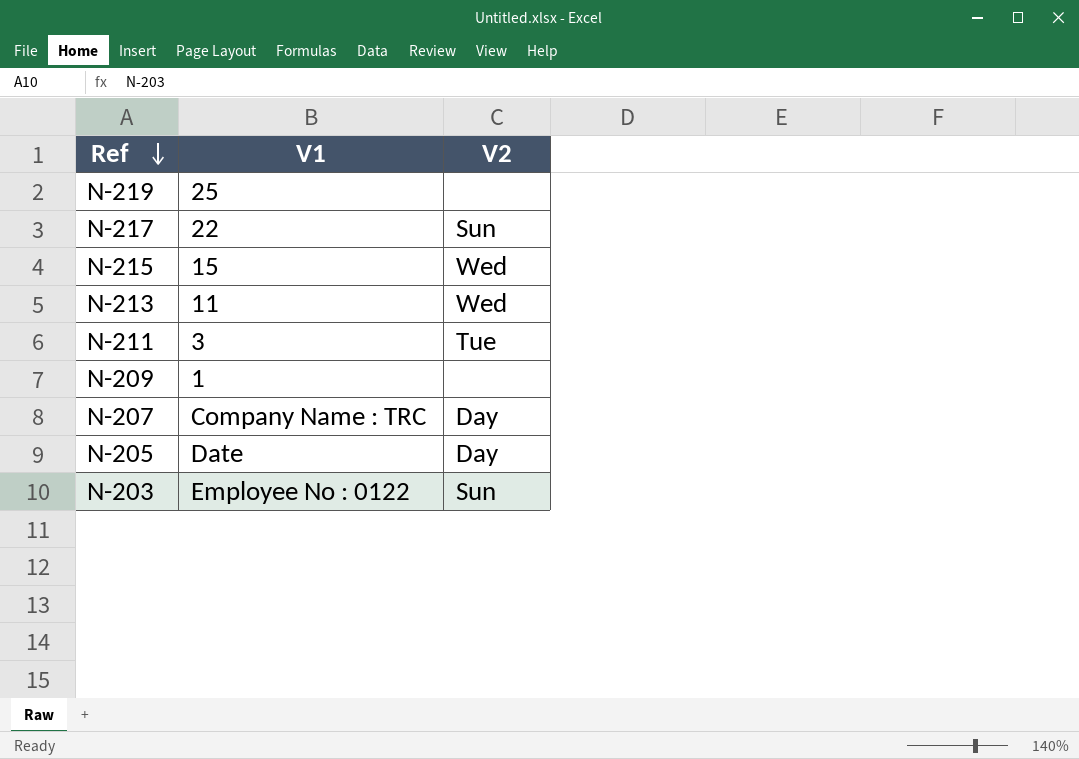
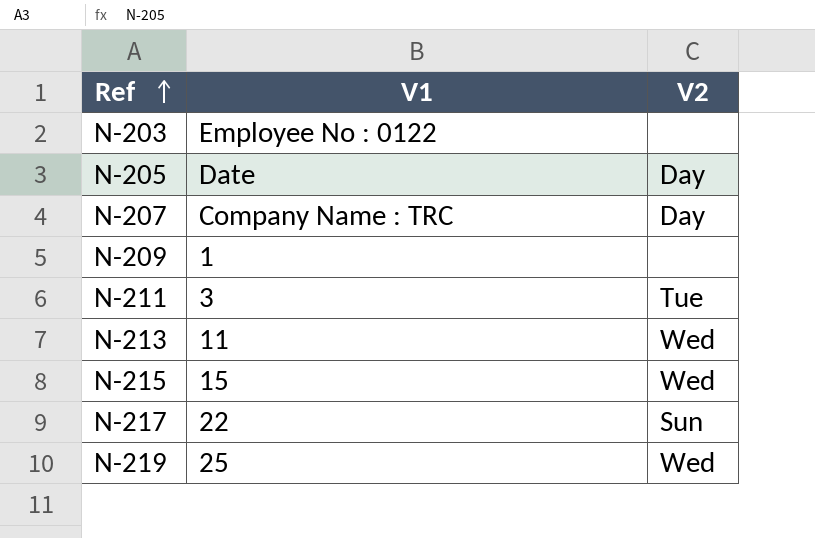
row order: Ref descending -> Ref ascending
N-203 | V2: Sun -> none
N-219 | V2: none -> Wed

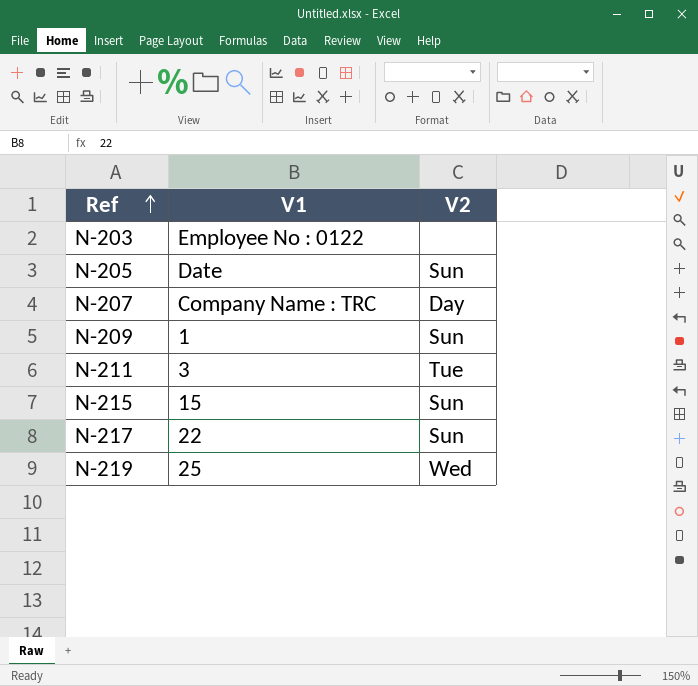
row N-213: 11 | Wed -> none
N-205 | V2: Day -> Sun
N-209 | V2: none -> Sun
N-215 | V2: Wed -> Sun

